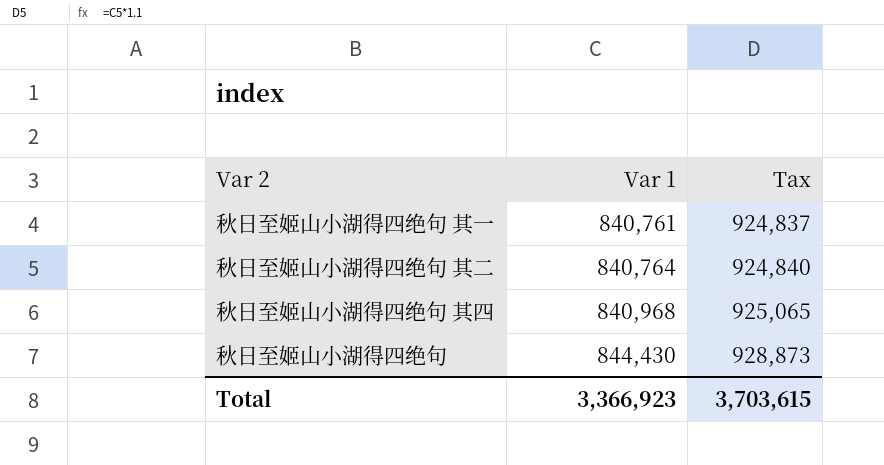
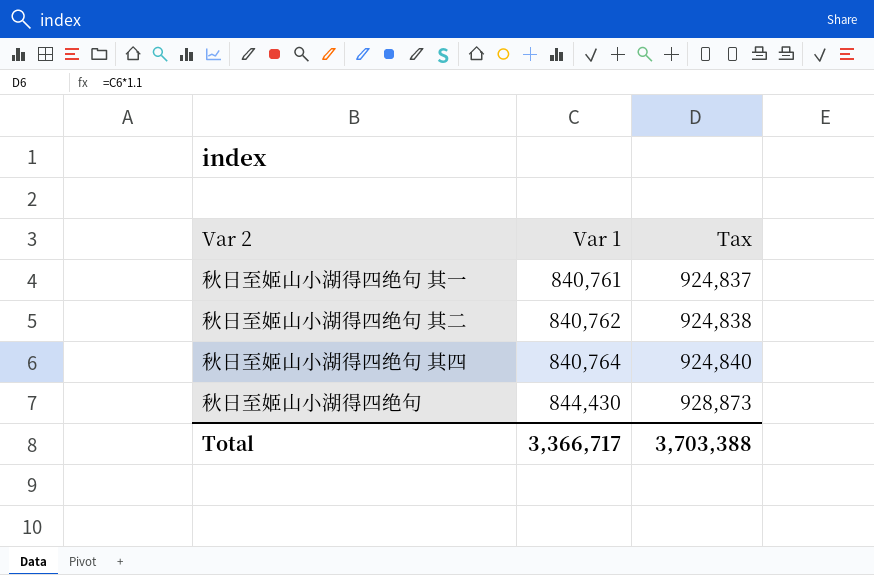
秋日至姬山小湖得四绝句 其二 | Var 1: 840,764 -> 840,762
秋日至姬山小湖得四绝句 其二 | Tax: 924,840 -> 924,838
秋日至姬山小湖得四绝句 其四 | Var 1: 840,968 -> 840,764
秋日至姬山小湖得四绝句 其四 | Tax: 925,065 -> 924,840
Total | Var 1: 3,366,923 -> 3,366,717
Total | Tax: 3,703,615 -> 3,703,388

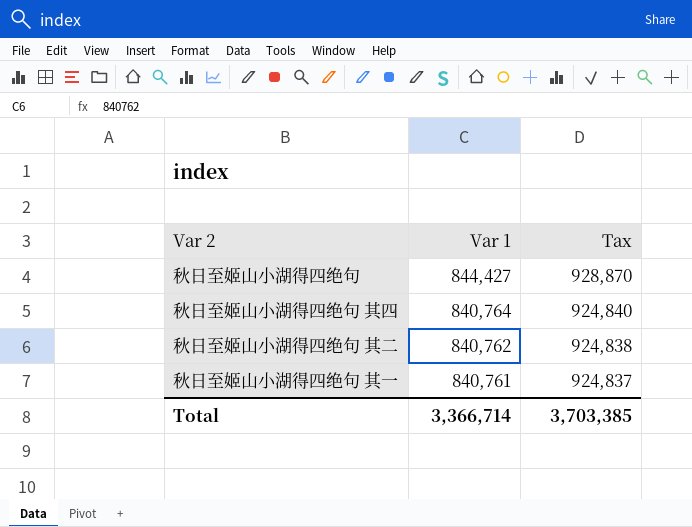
row order: Var 1 ascending -> Var 1 descending
秋日至姬山小湖得四绝句 | Var 1: 844,430 -> 844,427
秋日至姬山小湖得四绝句 | Tax: 928,873 -> 928,870
Total | Var 1: 3,366,717 -> 3,366,714
Total | Tax: 3,703,388 -> 3,703,385

